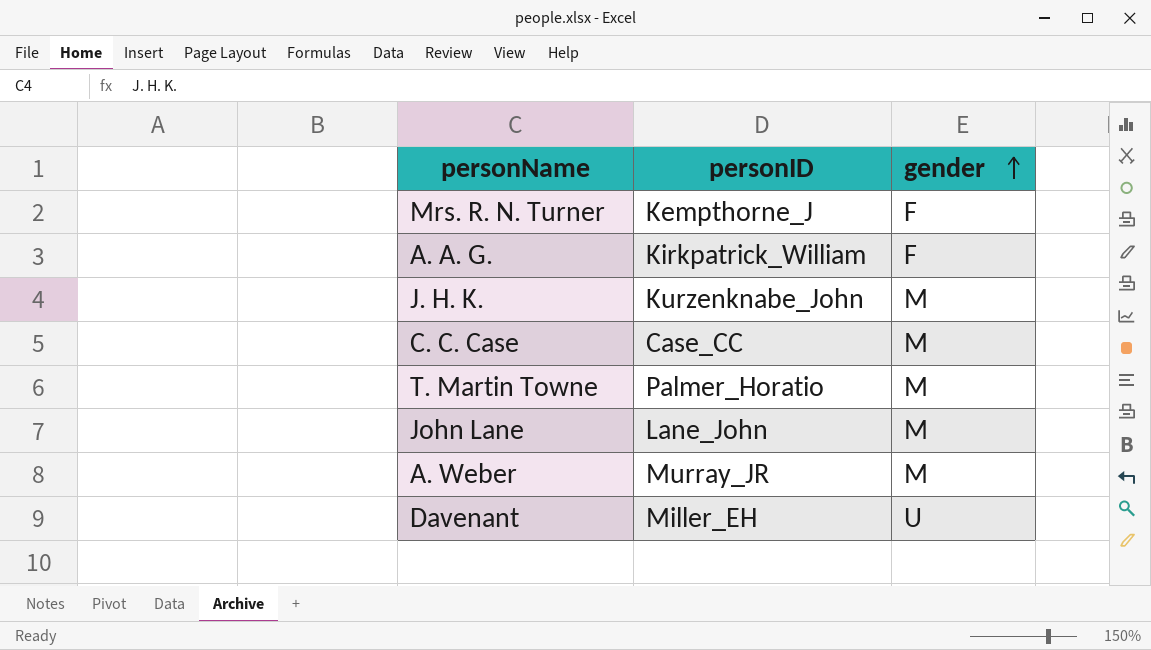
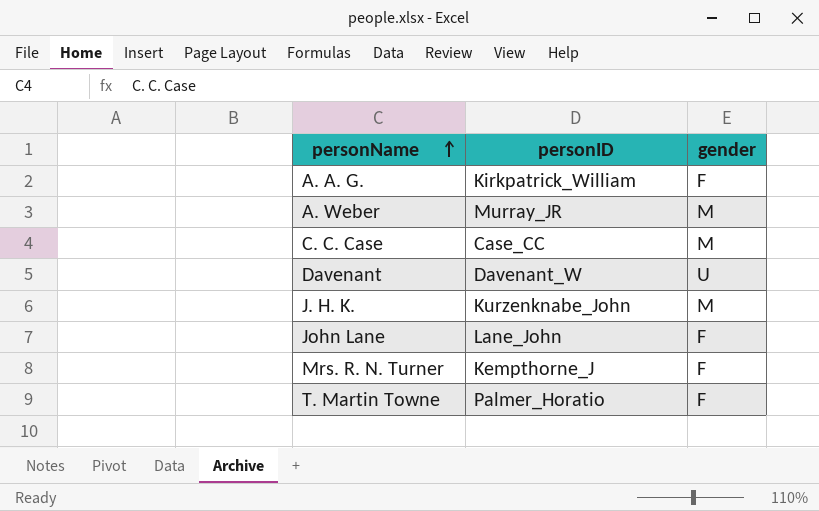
row order: gender ascending -> personName ascending
Davenant | personID: Miller_EH -> Davenant_W
John Lane | gender: M -> F
T. Martin Towne | gender: M -> F

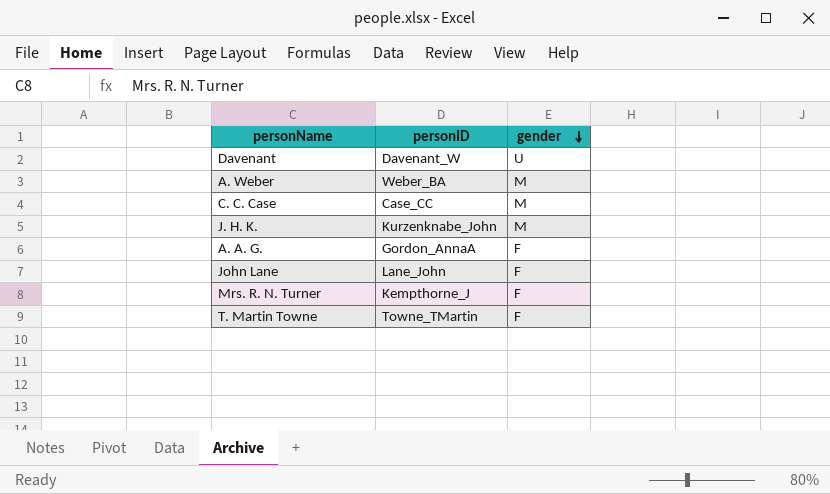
row order: personName ascending -> gender descending
A. Weber | personID: Murray_JR -> Weber_BA
A. A. G. | personID: Kirkpatrick_William -> Gordon_AnnaA
T. Martin Towne | personID: Palmer_Horatio -> Towne_TMartin

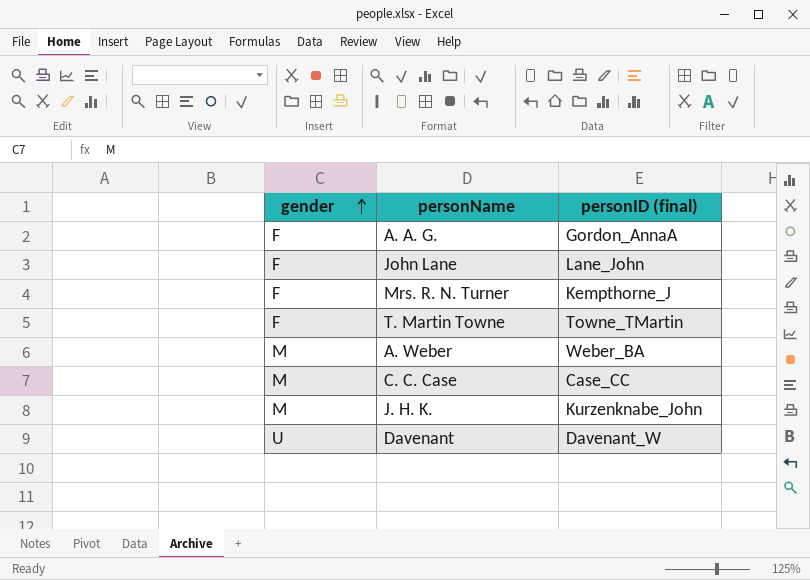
row order: gender descending -> gender ascending
column gender | position: 3 -> 1
column name: personID -> personID (final)

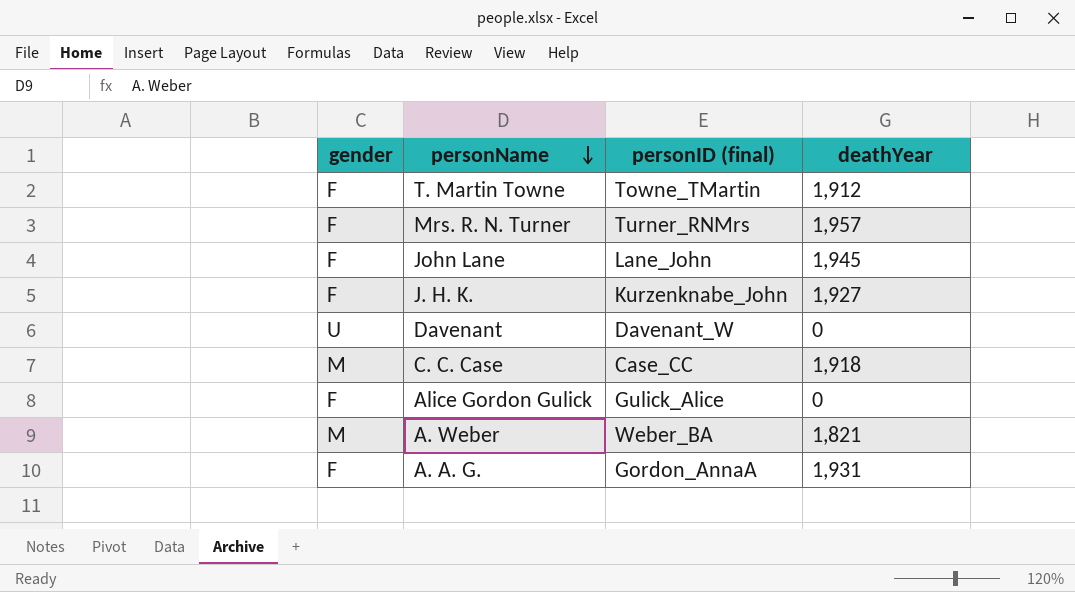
row order: gender ascending -> personName descending
column deathYear | position: none -> 4
Mrs. R. N. Turner | personID (final): Kempthorne_J -> Turner_RNMrs
J. H. K. | gender: M -> F
row Alice Gordon Gulick: none -> F | Gulick_Alice | 0

